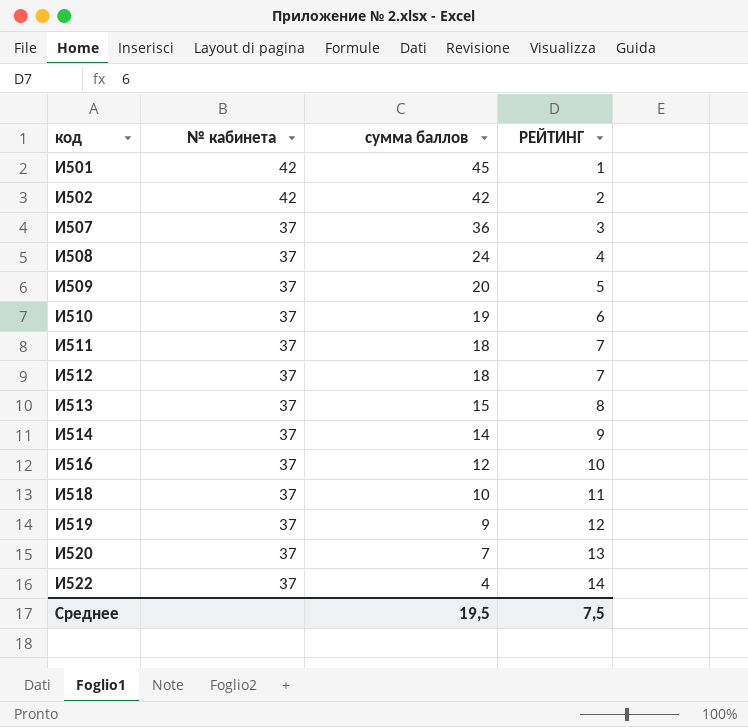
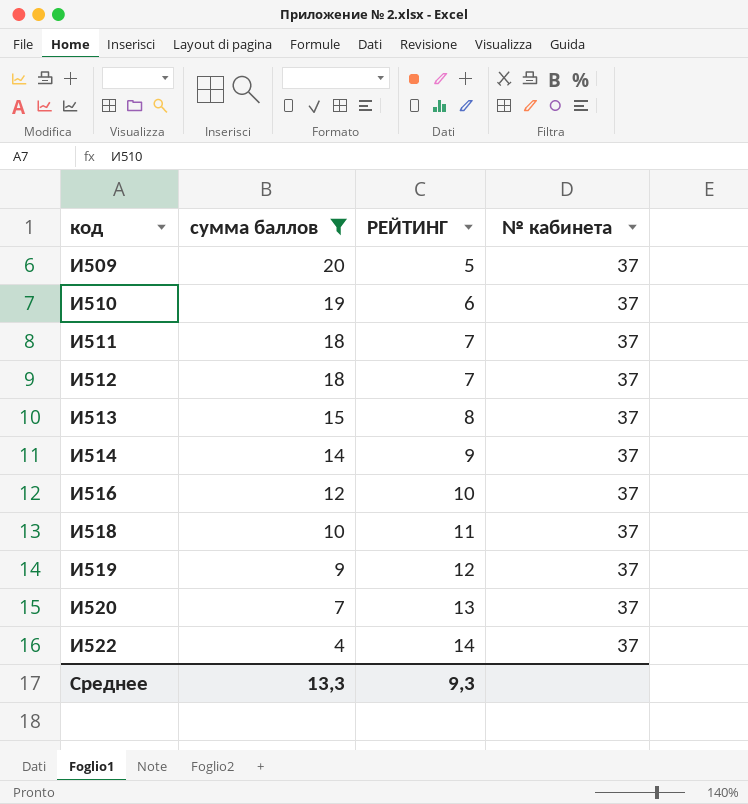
filter: none -> сумма баллов <= 20
column № кабинета | position: 2 -> 4
Среднее | сумма баллов: 19,5 -> 13,3
Среднее | РЕЙТИНГ: 7,5 -> 9,3

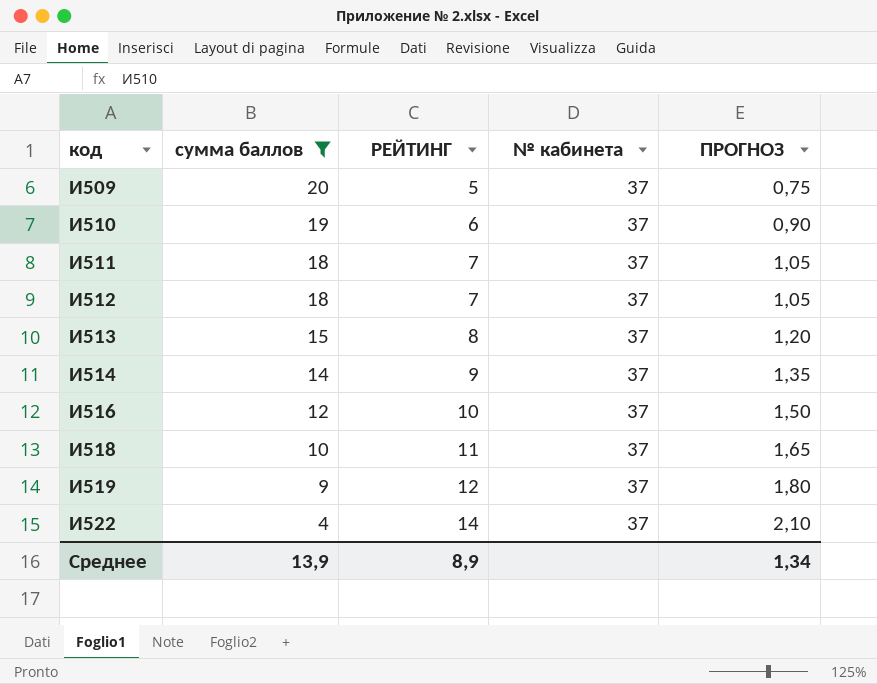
column ПРОГНОЗ | formula: none -> [РЕЙТИНГ] * 0,15
row И520: 7 | 13 | 37 -> none
Среднее | сумма баллов: 13,3 -> 13,9
Среднее | РЕЙТИНГ: 9,3 -> 8,9

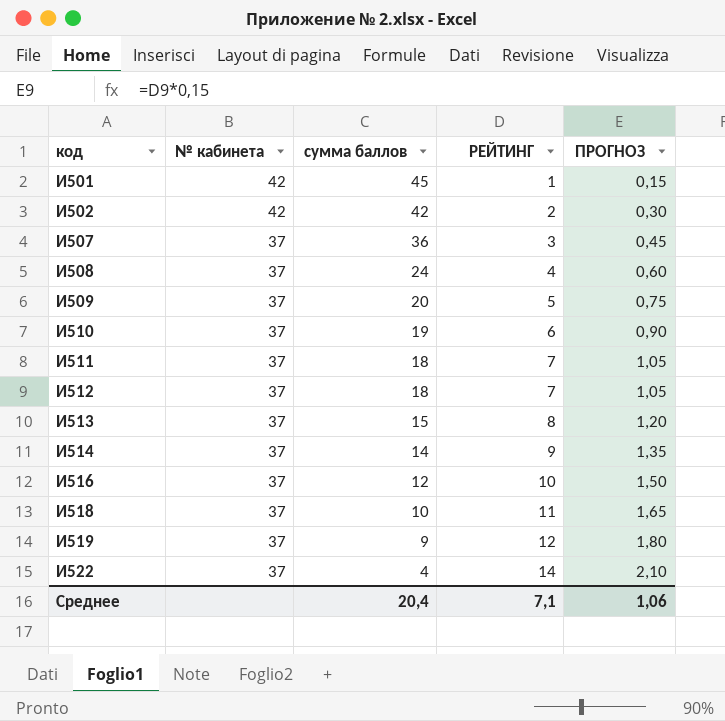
filter: сумма баллов <= 20 -> none
column № кабинета | position: 4 -> 2
Среднее | сумма баллов: 13,9 -> 20,4
Среднее | РЕЙТИНГ: 8,9 -> 7,1
Среднее | ПРОГНОЗ: 1,34 -> 1,06

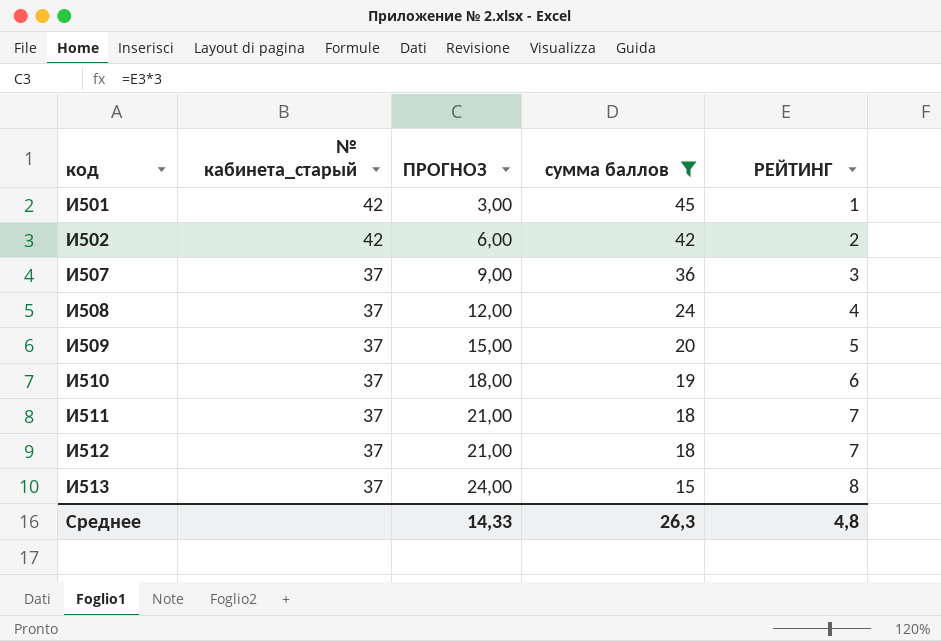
filter: none -> сумма баллов >= 15
column name: № кабинета -> № кабинета_старый
column ПРОГНОЗ | formula: [РЕЙТИНГ] * 0,15 -> [РЕЙТИНГ] * 3
column ПРОГНОЗ | position: 5 -> 3
Среднее | ПРОГНОЗ: 1,06 -> 14,33
Среднее | сумма баллов: 20,4 -> 26,3
Среднее | РЕЙТИНГ: 7,1 -> 4,8

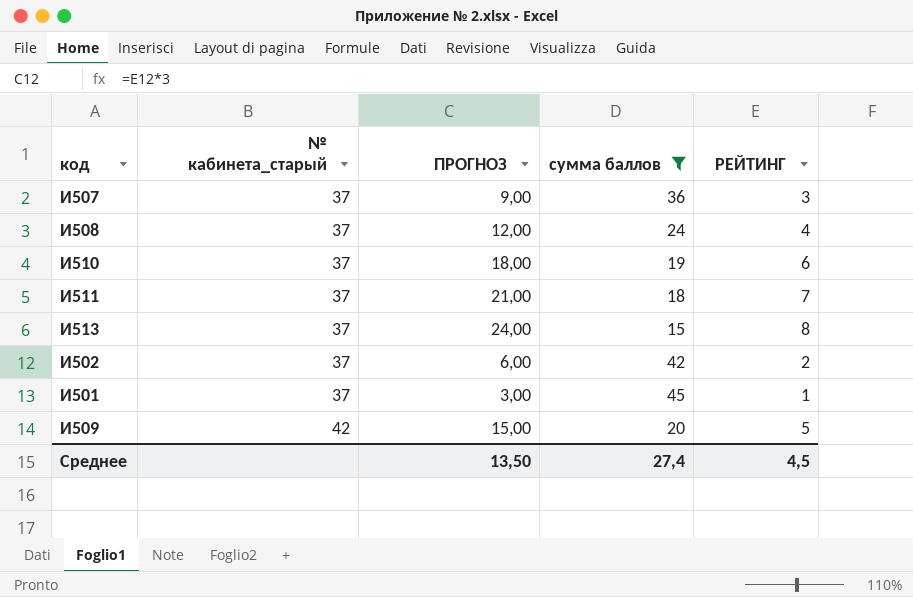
row order: код ascending -> № кабинета_старый ascending
row И512: 37 | 21,00 | 18 | 7 -> none
И502 | № кабинета_старый: 42 -> 37
И501 | № кабинета_старый: 42 -> 37
И509 | № кабинета_старый: 37 -> 42
Среднее | ПРОГНОЗ: 14,33 -> 13,50
Среднее | сумма баллов: 26,3 -> 27,4
Среднее | РЕЙТИНГ: 4,8 -> 4,5

